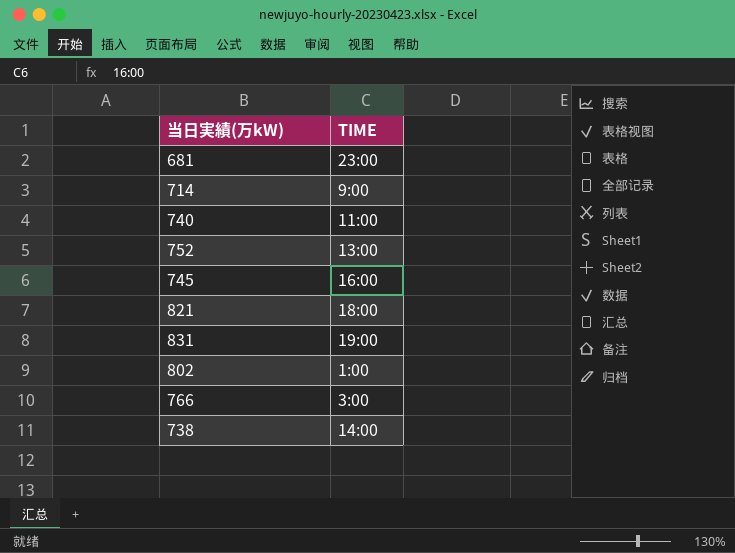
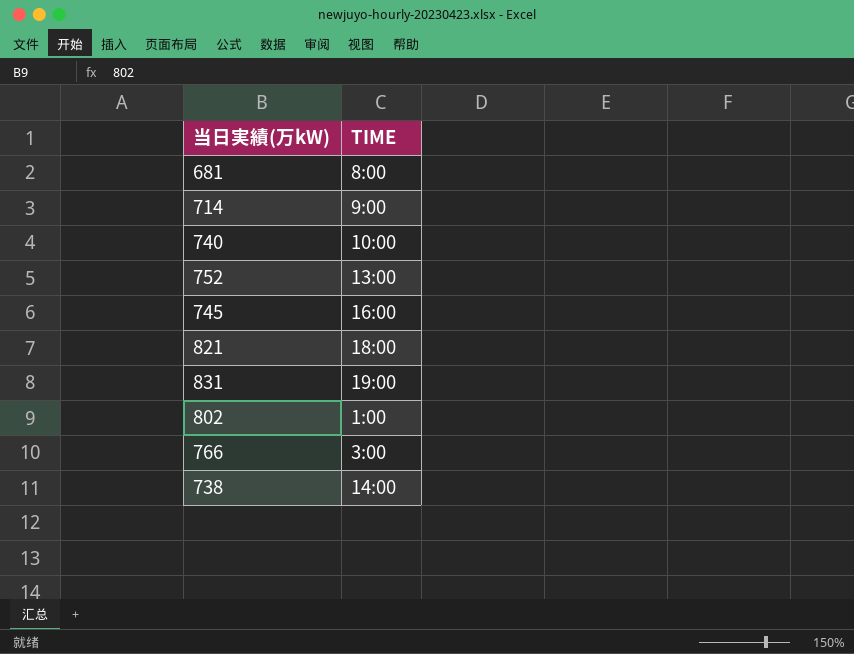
681 | TIME: 23:00 -> 8:00
740 | TIME: 11:00 -> 10:00

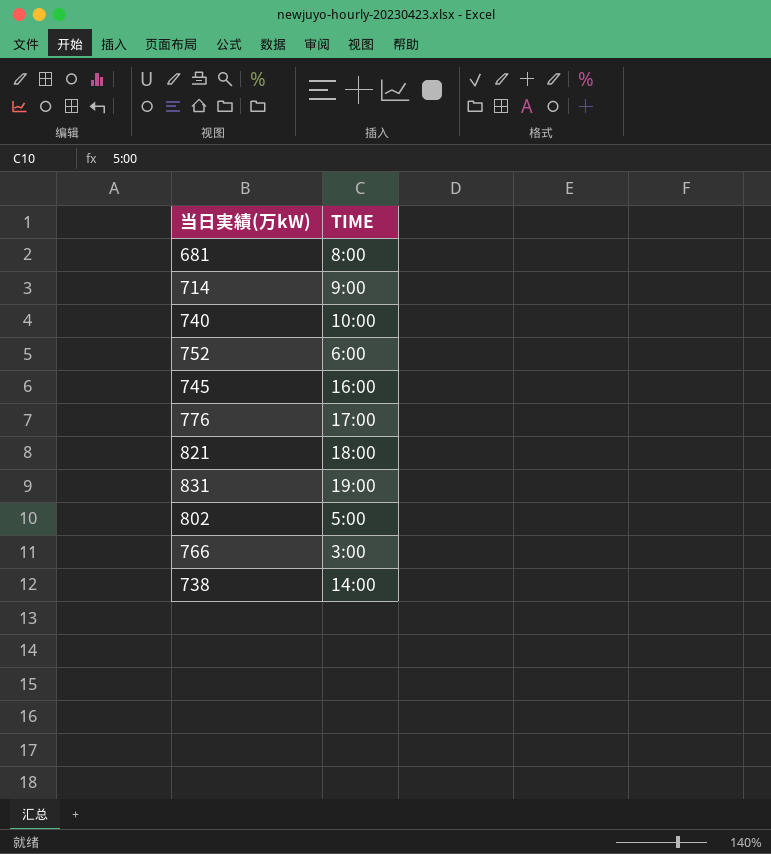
752 | TIME: 13:00 -> 6:00
row 776: none -> 17:00
802 | TIME: 1:00 -> 5:00

